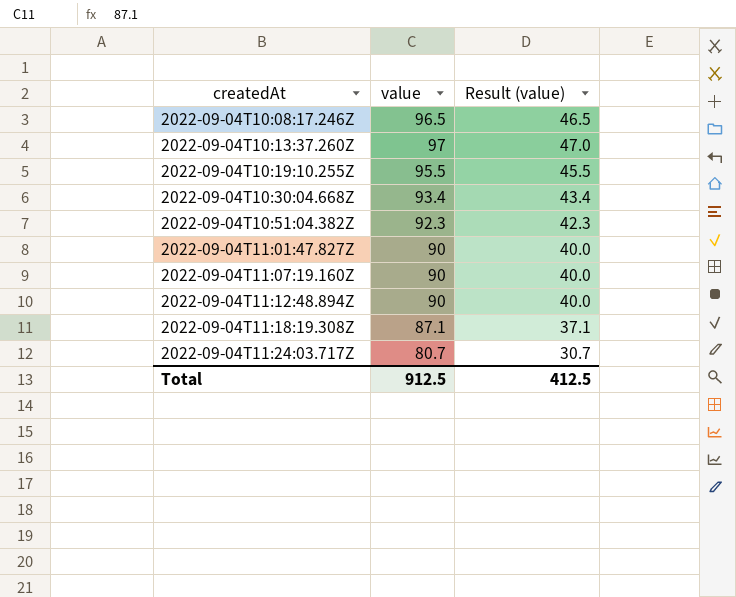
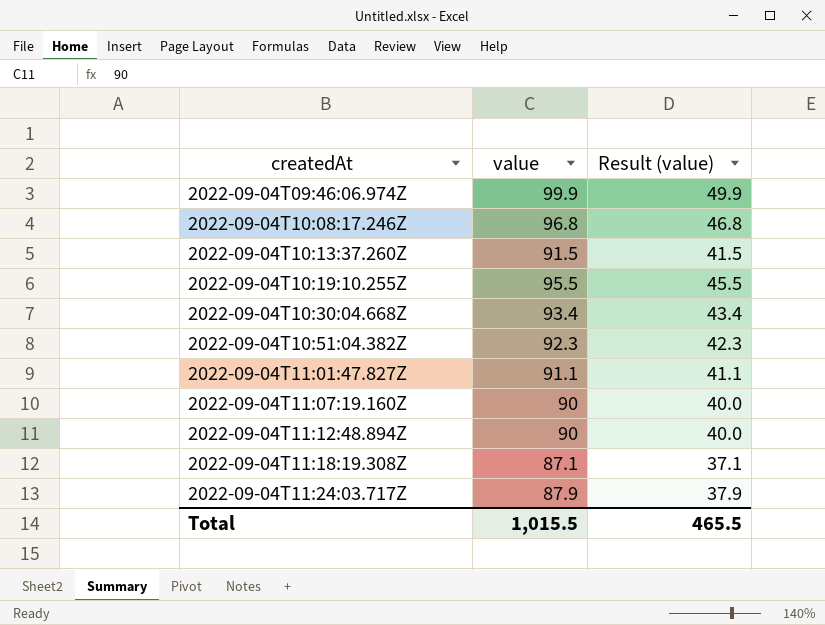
row 2022-09-04T09:46:06.974Z: none -> 99.9 | 49.9
2022-09-04T10:08:17.246Z | value: 96.5 -> 96.8
2022-09-04T10:08:17.246Z | Result (value): 46.5 -> 46.8
2022-09-04T10:13:37.260Z | value: 97 -> 91.5
2022-09-04T10:13:37.260Z | Result (value): 47.0 -> 41.5
2022-09-04T11:01:47.827Z | value: 90 -> 91.1
2022-09-04T11:01:47.827Z | Result (value): 40.0 -> 41.1
2022-09-04T11:24:03.717Z | value: 80.7 -> 87.9
2022-09-04T11:24:03.717Z | Result (value): 30.7 -> 37.9
Total | value: 912.5 -> 1,015.5
Total | Result (value): 412.5 -> 465.5

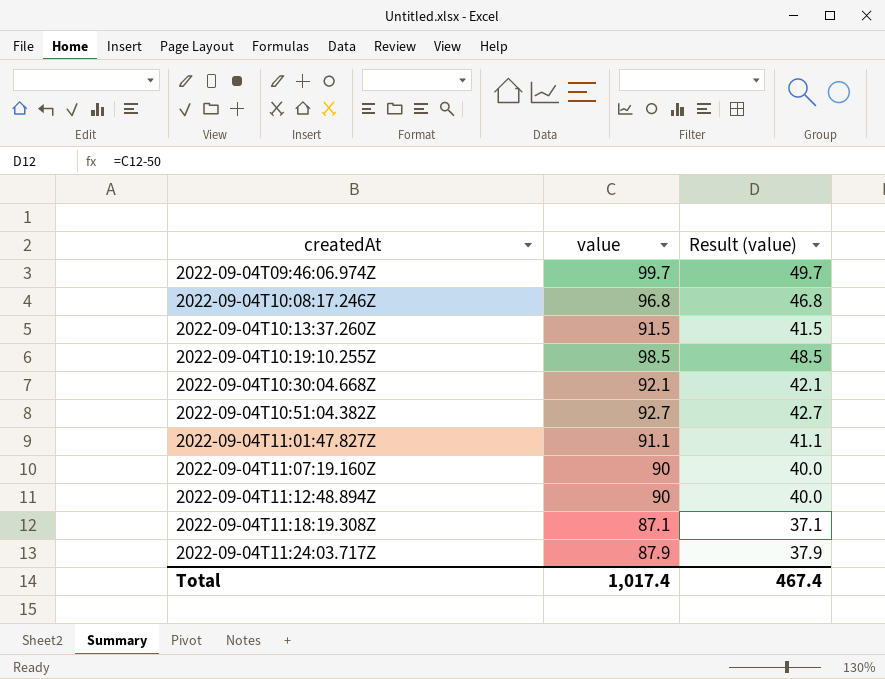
2022-09-04T09:46:06.974Z | value: 99.9 -> 99.7
2022-09-04T09:46:06.974Z | Result (value): 49.9 -> 49.7
2022-09-04T10:19:10.255Z | value: 95.5 -> 98.5
2022-09-04T10:19:10.255Z | Result (value): 45.5 -> 48.5
2022-09-04T10:30:04.668Z | value: 93.4 -> 92.1
2022-09-04T10:30:04.668Z | Result (value): 43.4 -> 42.1
2022-09-04T10:51:04.382Z | value: 92.3 -> 92.7
2022-09-04T10:51:04.382Z | Result (value): 42.3 -> 42.7
Total | value: 1,015.5 -> 1,017.4
Total | Result (value): 465.5 -> 467.4

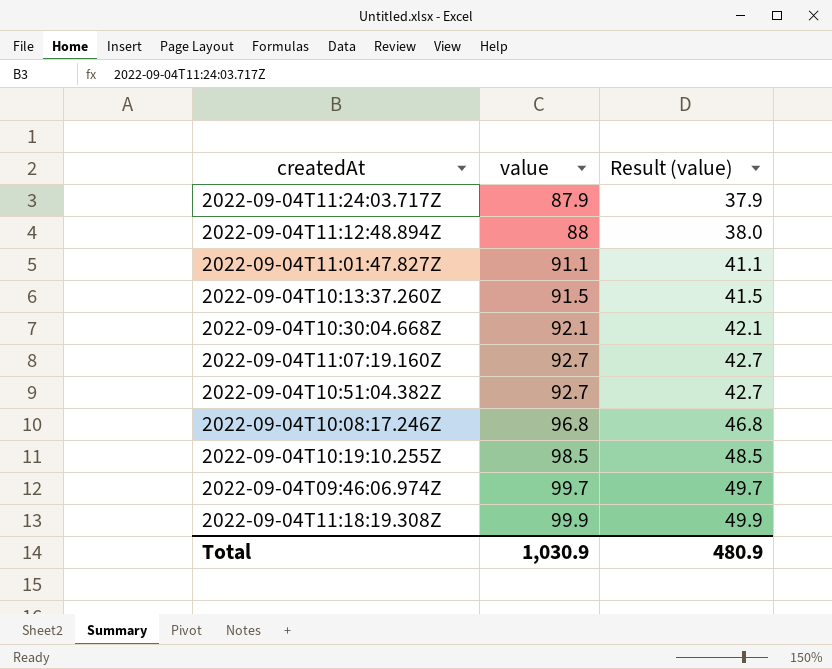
row order: createdAt ascending -> value ascending
2022-09-04T11:12:48.894Z | value: 90 -> 88
2022-09-04T11:12:48.894Z | Result (value): 40.0 -> 38.0
2022-09-04T11:07:19.160Z | value: 90 -> 92.7
2022-09-04T11:07:19.160Z | Result (value): 40.0 -> 42.7
2022-09-04T11:18:19.308Z | value: 87.1 -> 99.9
2022-09-04T11:18:19.308Z | Result (value): 37.1 -> 49.9
Total | value: 1,017.4 -> 1,030.9
Total | Result (value): 467.4 -> 480.9

